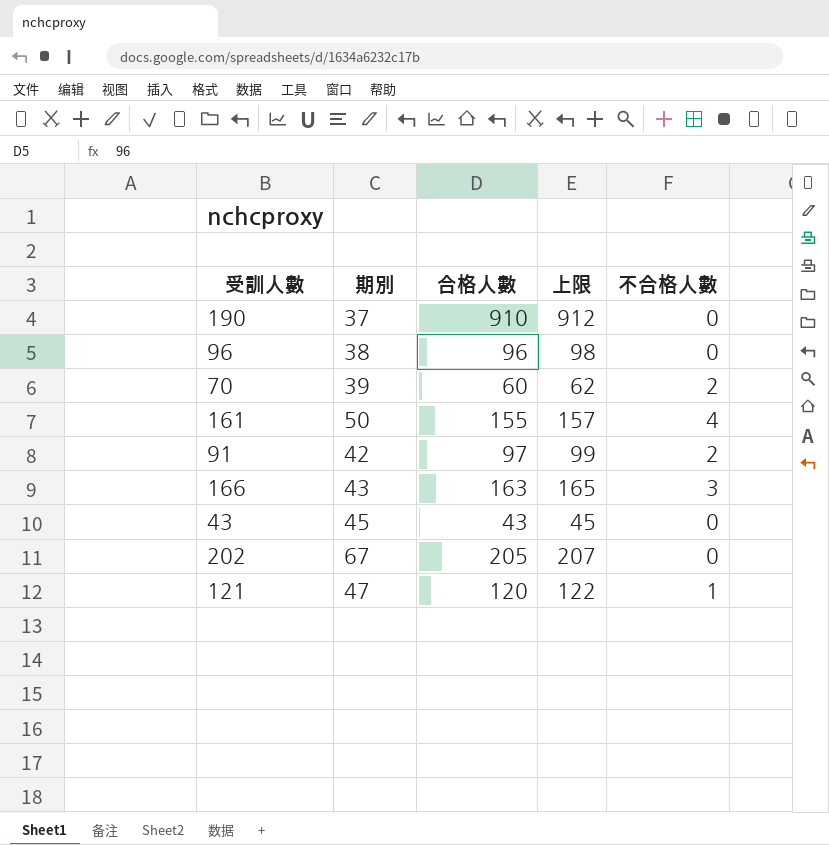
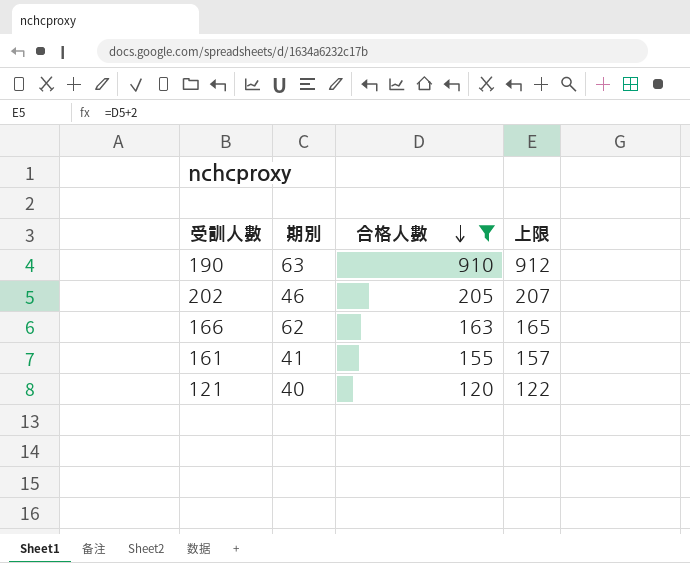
filter: none -> 合格人數 >= 120
row order: none -> 合格人數 descending
column 不合格人數 | position: 5 -> none
190 | 期別: 37 -> 63
202 | 期別: 67 -> 46
166 | 期別: 43 -> 62
161 | 期別: 50 -> 41
121 | 期別: 47 -> 40

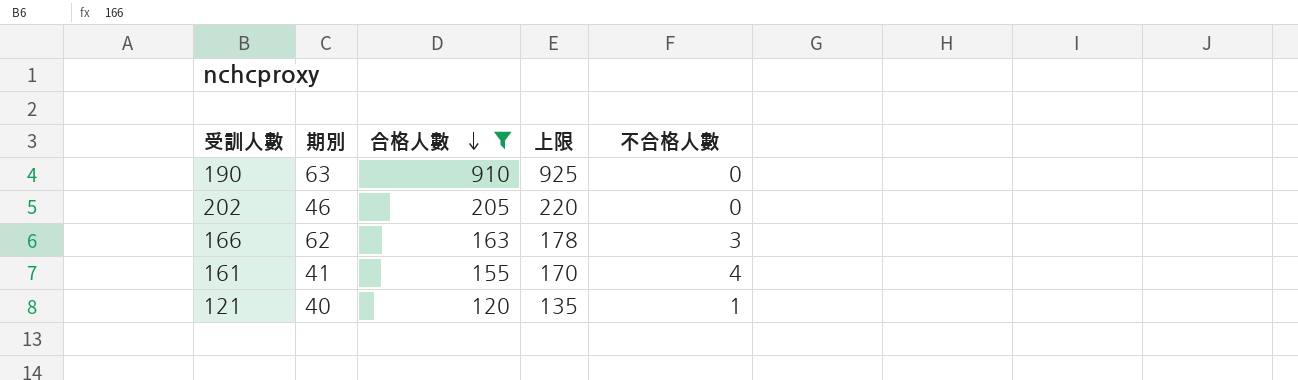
column 上限 | formula: [合格人數] + 2 -> [合格人數] + 15
column 不合格人數 | position: none -> 5

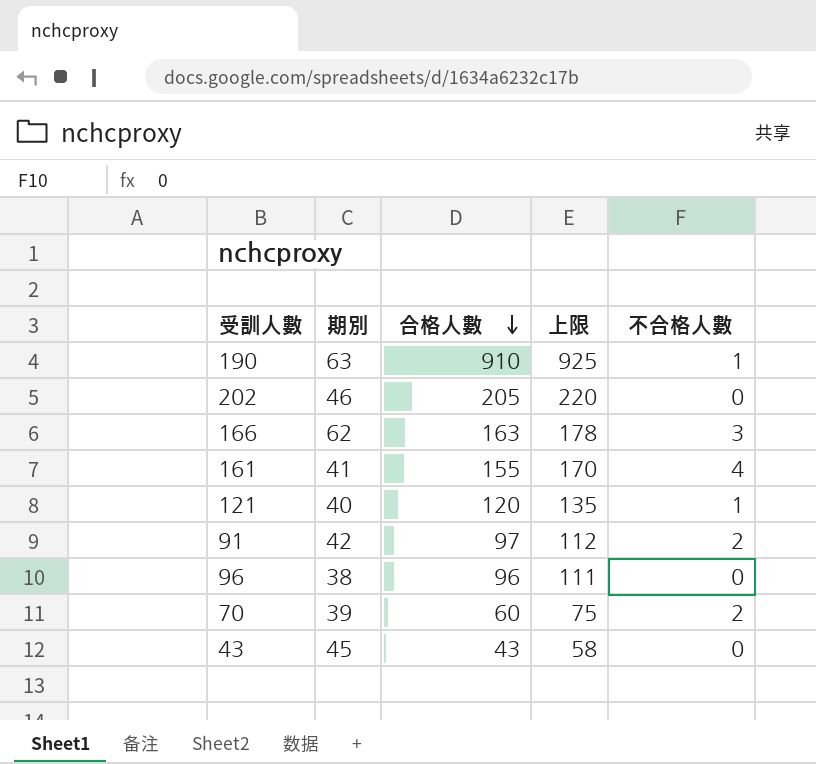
filter: 合格人數 >= 120 -> none
190 | 不合格人數: 0 -> 1

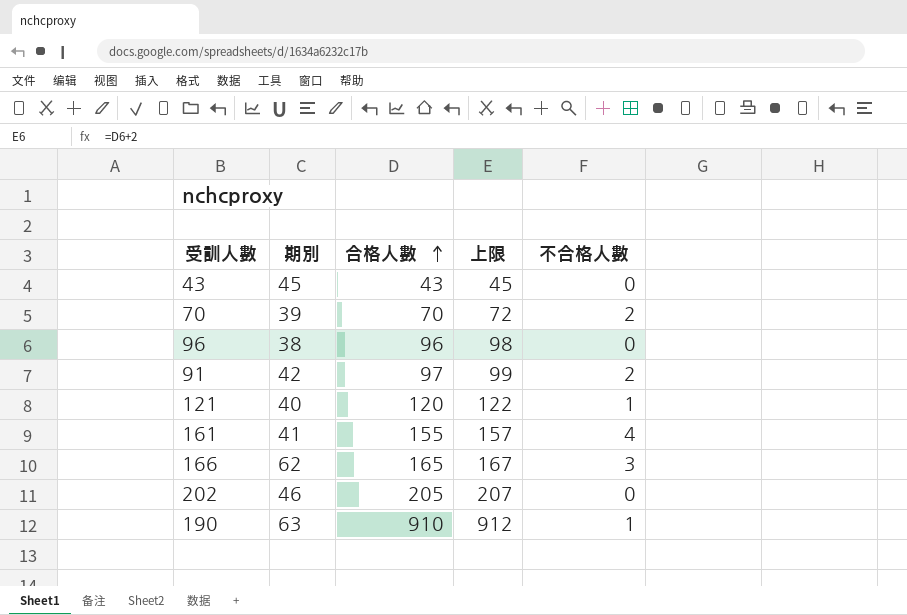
row order: 合格人數 descending -> 合格人數 ascending
column 上限 | formula: [合格人數] + 15 -> [合格人數] + 2
70 | 合格人數: 60 -> 70
166 | 合格人數: 163 -> 165

